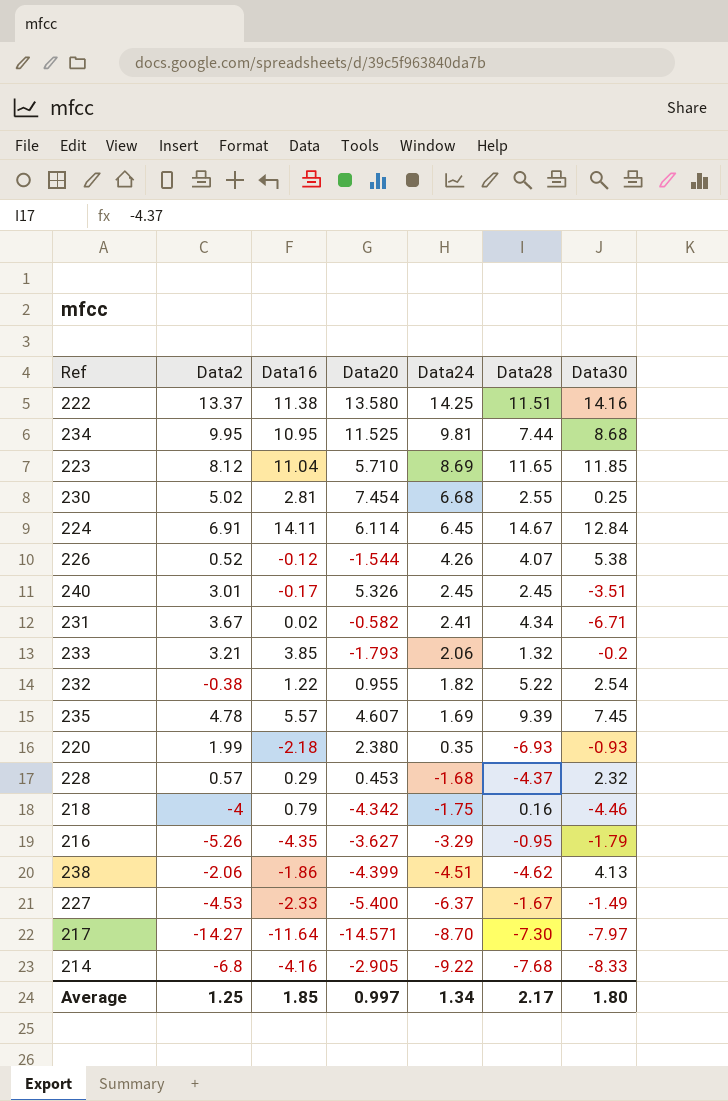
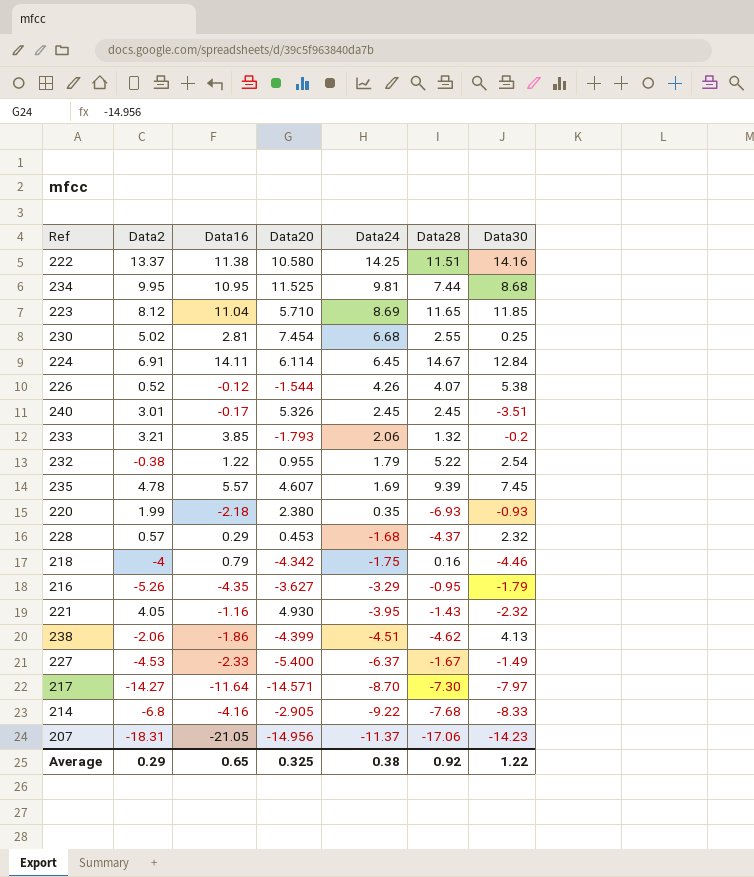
row 231: 3.67 | 0.02 | -0.582 | 2.41 | 4.34 | -6.71 -> none
222 | Data20: 13.580 -> 10.580
232 | Data24: 1.82 -> 1.79
row 221: none -> 4.05 | -1.16 | 4.930 | -3.95 | -1.43 | -2.32
row 207: none -> -18.31 | -21.05 | -14.956 | -11.37 | -17.06 | -14.23
Average | Data2: 1.25 -> 0.29
Average | Data16: 1.85 -> 0.65
Average | Data20: 0.997 -> 0.325
Average | Data24: 1.34 -> 0.38
Average | Data28: 2.17 -> 0.92
Average | Data30: 1.80 -> 1.22

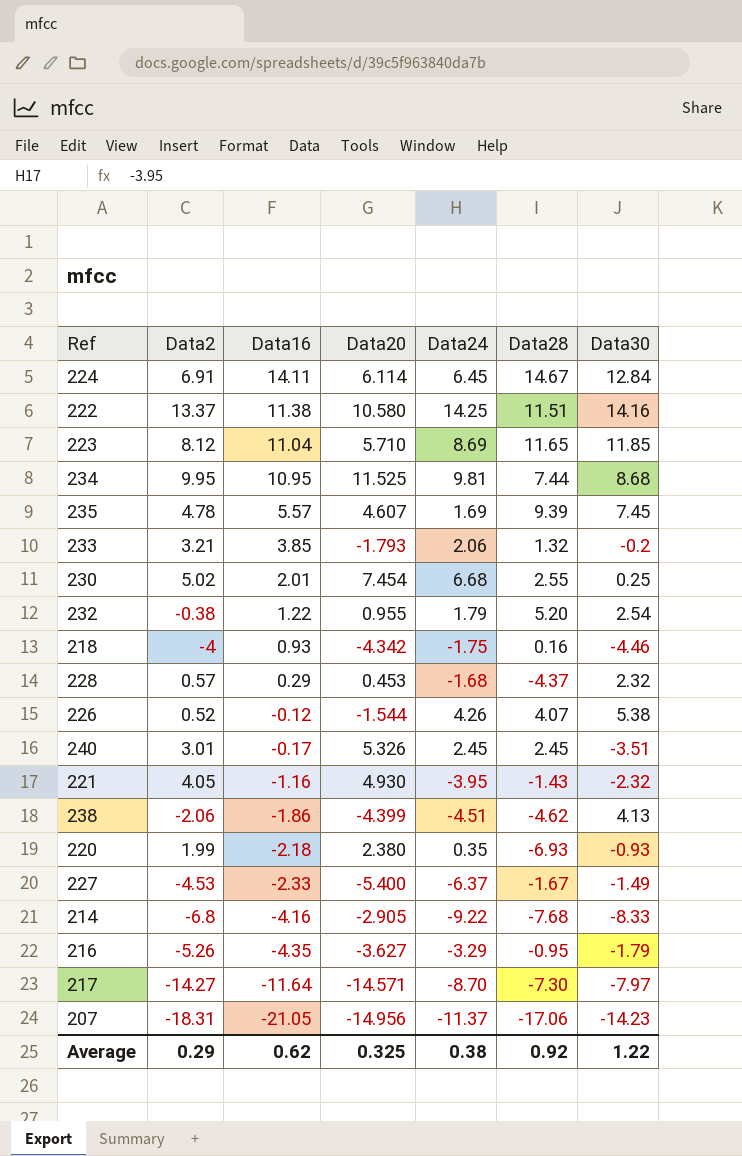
row order: Data24 descending -> Data16 descending
230 | Data16: 2.81 -> 2.01
232 | Data28: 5.22 -> 5.20
218 | Data16: 0.79 -> 0.93
Average | Data16: 0.65 -> 0.62

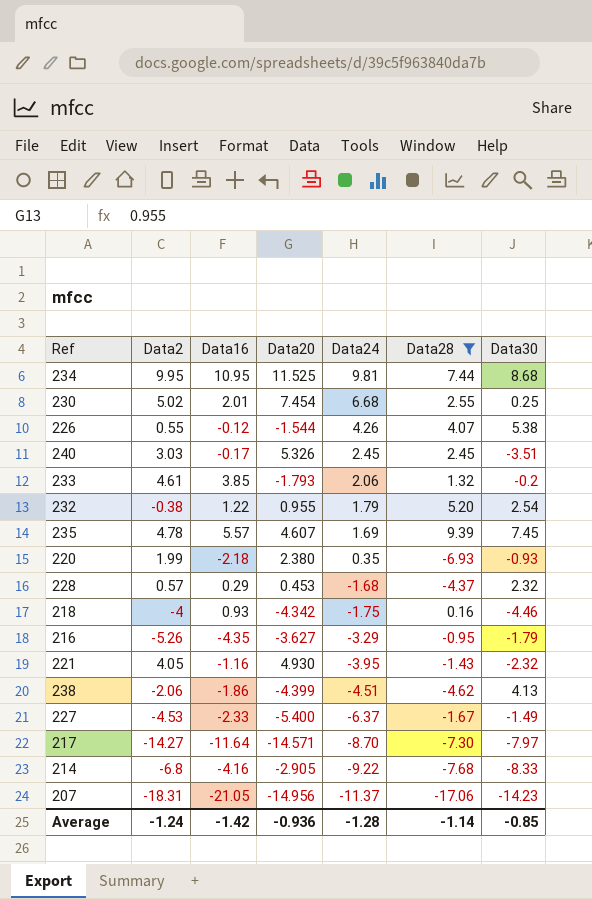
filter: none -> Data28 <= 9.39
row order: Data16 descending -> Data24 descending
226 | Data2: 0.52 -> 0.55
240 | Data2: 3.01 -> 3.03
233 | Data2: 3.21 -> 4.61
Average | Data2: 0.29 -> -1.24
Average | Data16: 0.62 -> -1.42
Average | Data20: 0.325 -> -0.936
Average | Data24: 0.38 -> -1.28
Average | Data28: 0.92 -> -1.14
Average | Data30: 1.22 -> -0.85

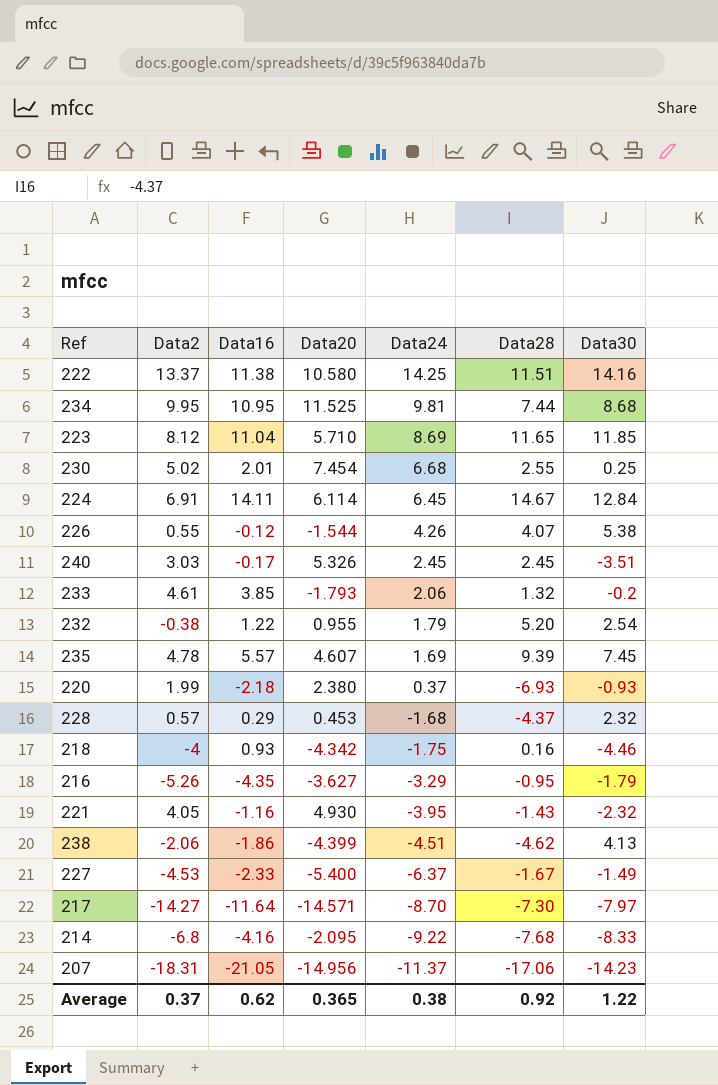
filter: Data28 <= 9.39 -> none
220 | Data24: 0.35 -> 0.37
214 | Data20: -2.905 -> -2.095
Average | Data2: -1.24 -> 0.37
Average | Data16: -1.42 -> 0.62
Average | Data20: -0.936 -> 0.365
Average | Data24: -1.28 -> 0.38
Average | Data28: -1.14 -> 0.92
Average | Data30: -0.85 -> 1.22

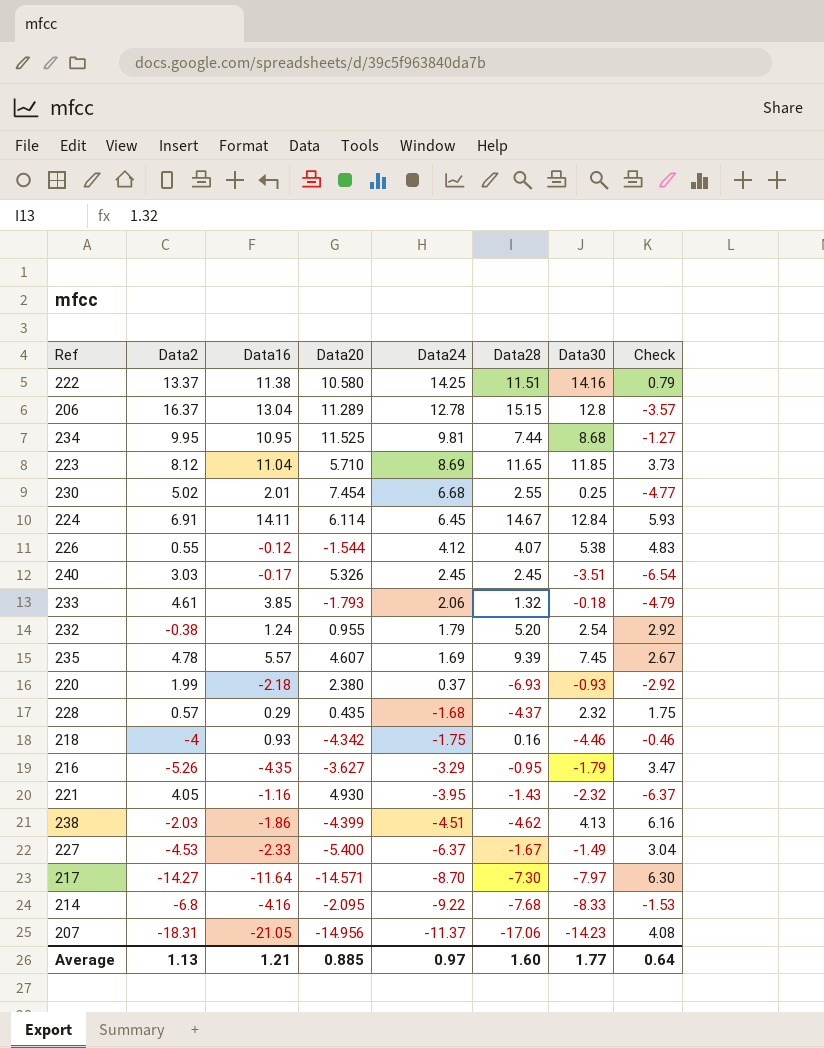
column Check | formula: none -> [Data30] - [Data2]
row 206: none -> 16.37 | 13.04 | 11.289 | 12.78 | 15.15 | 12.8 | -3.57
226 | Data24: 4.26 -> 4.12
233 | Data30: -0.2 -> -0.18
232 | Data16: 1.22 -> 1.24
228 | Data20: 0.453 -> 0.435
238 | Data2: -2.06 -> -2.03
Average | Data2: 0.37 -> 1.13
Average | Data16: 0.62 -> 1.21
Average | Data20: 0.365 -> 0.885
Average | Data24: 0.38 -> 0.97
Average | Data28: 0.92 -> 1.60
Average | Data30: 1.22 -> 1.77

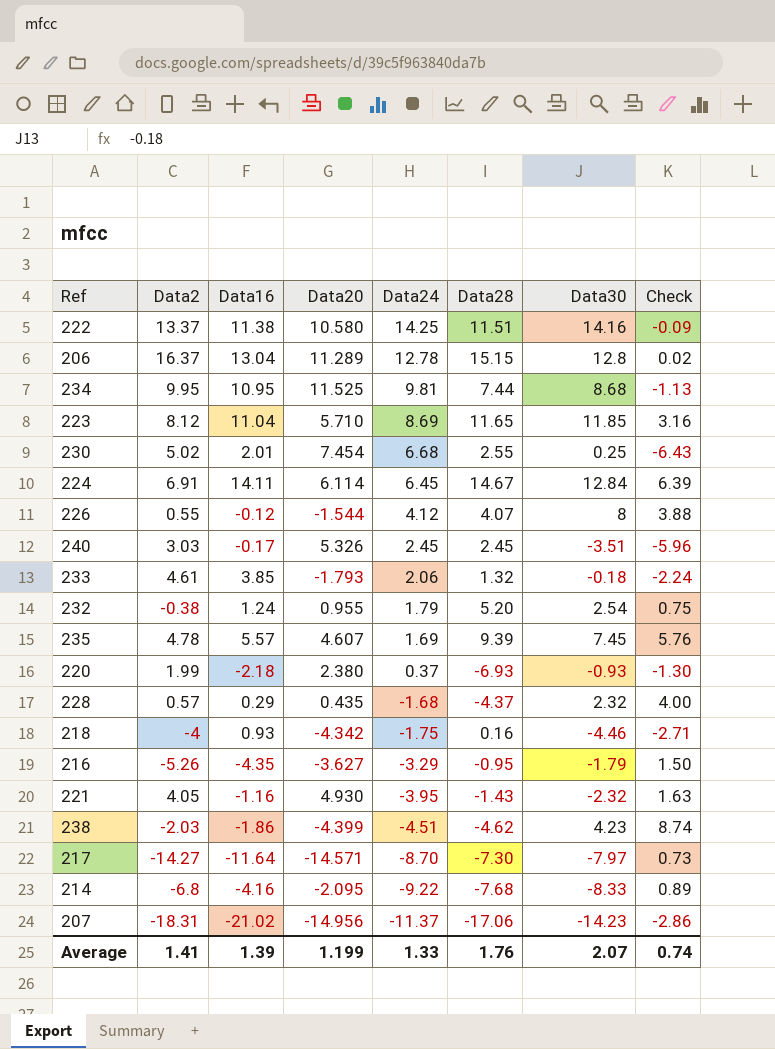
column Check | formula: [Data30] - [Data2] -> [Data30] - [Data24]
row 227: -4.53 | -2.33 | -5.400 | -6.37 | -1.67 | -1.49 | 3.04 -> none
226 | Data30: 5.38 -> 8
238 | Data30: 4.13 -> 4.23
207 | Data16: -21.05 -> -21.02
Average | Data2: 1.13 -> 1.41
Average | Data16: 1.21 -> 1.39
Average | Data20: 0.885 -> 1.199
Average | Data24: 0.97 -> 1.33
Average | Data28: 1.60 -> 1.76
Average | Data30: 1.77 -> 2.07
Average | Check: 0.64 -> 0.74

